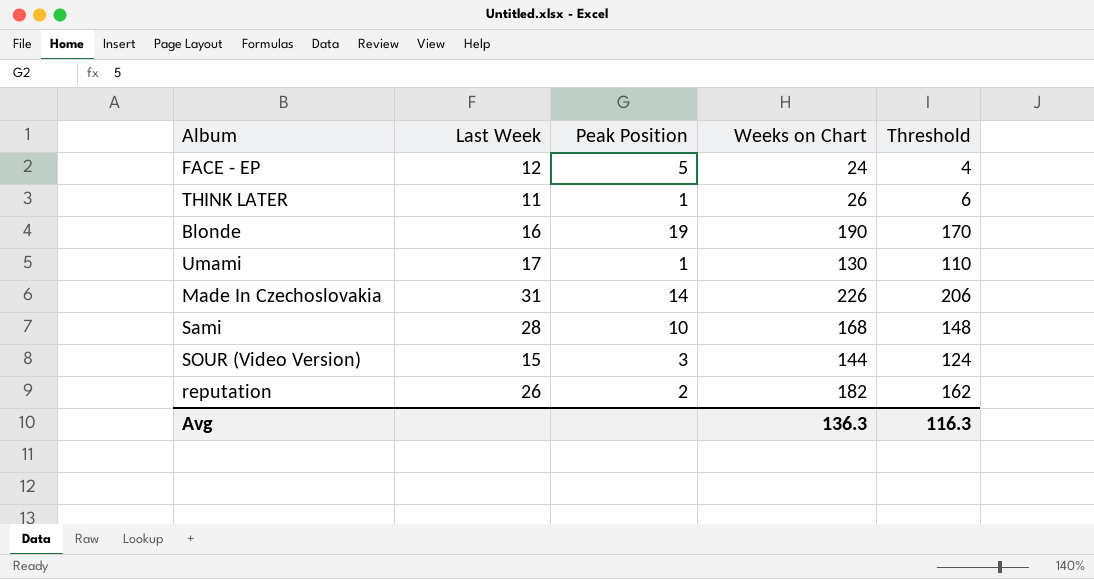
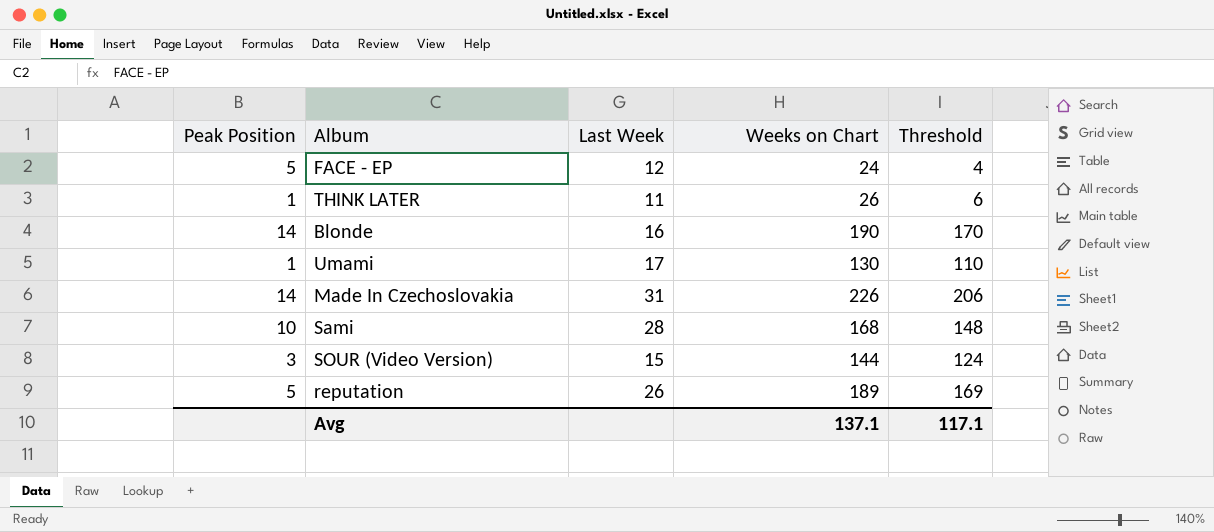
column Peak Position | position: 3 -> 1
Blonde | Peak Position: 19 -> 14
reputation | Peak Position: 2 -> 5
reputation | Weeks on Chart: 182 -> 189
reputation | Threshold: 162 -> 169
Avg | Weeks on Chart: 136.3 -> 137.1
Avg | Threshold: 116.3 -> 117.1

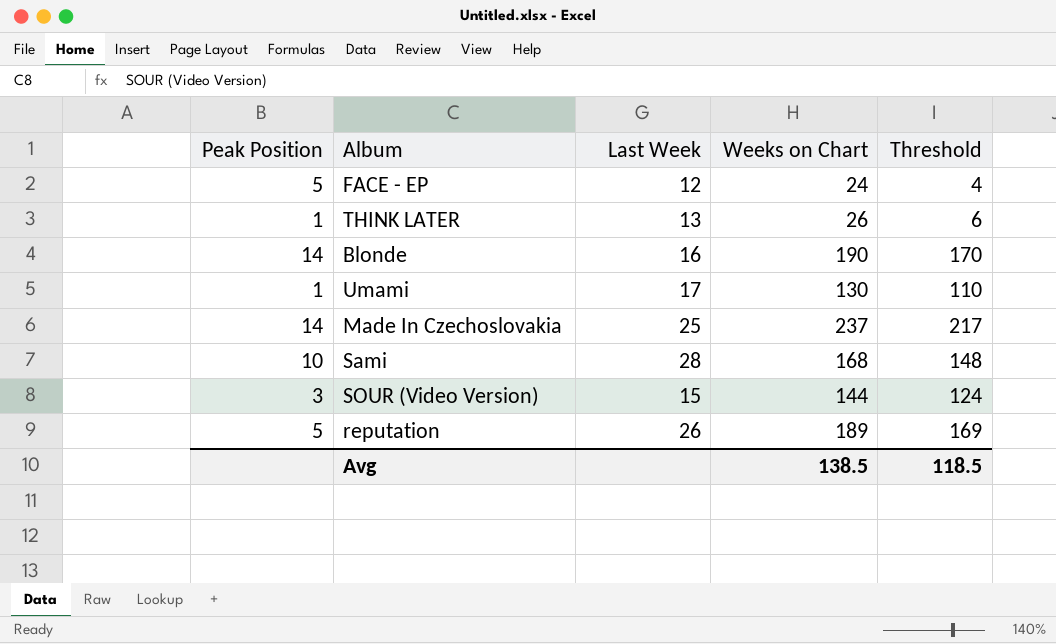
THINK LATER | Last Week: 11 -> 13
Made In Czechoslovakia | Last Week: 31 -> 25
Made In Czechoslovakia | Weeks on Chart: 226 -> 237
Made In Czechoslovakia | Threshold: 206 -> 217
Avg | Weeks on Chart: 137.1 -> 138.5
Avg | Threshold: 117.1 -> 118.5

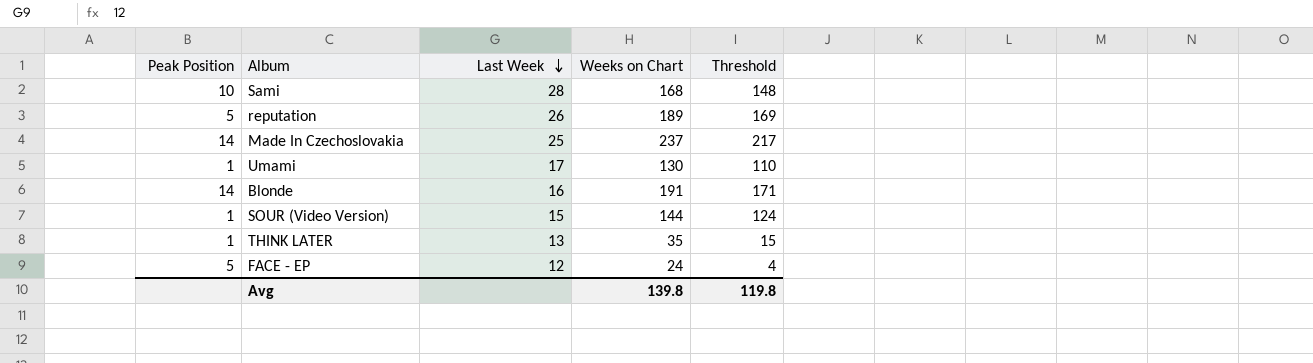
row order: none -> Last Week descending
Blonde | Weeks on Chart: 190 -> 191
Blonde | Threshold: 170 -> 171
SOUR (Video Version) | Peak Position: 3 -> 1
THINK LATER | Weeks on Chart: 26 -> 35
THINK LATER | Threshold: 6 -> 15
Avg | Weeks on Chart: 138.5 -> 139.8
Avg | Threshold: 118.5 -> 119.8

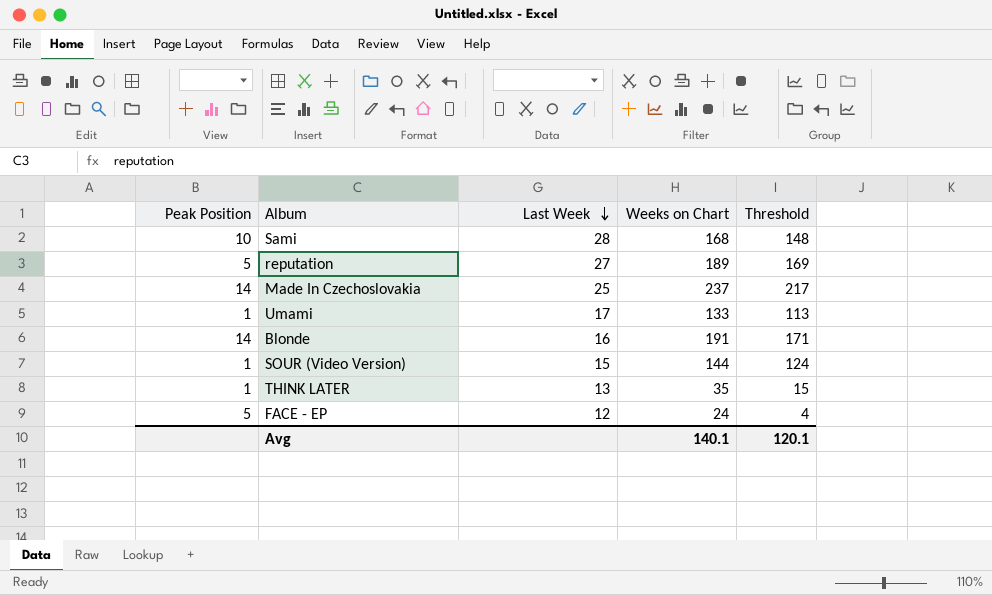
reputation | Last Week: 26 -> 27
Umami | Weeks on Chart: 130 -> 133
Umami | Threshold: 110 -> 113
Avg | Weeks on Chart: 139.8 -> 140.1
Avg | Threshold: 119.8 -> 120.1

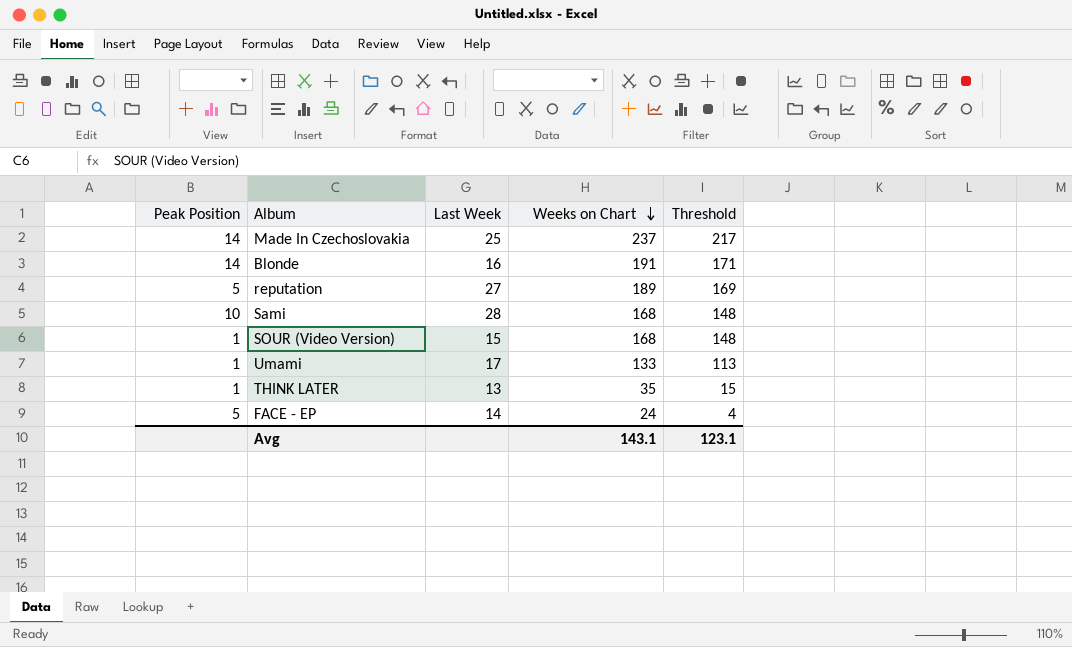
row order: Last Week descending -> Weeks on Chart descending
SOUR (Video Version) | Weeks on Chart: 144 -> 168
SOUR (Video Version) | Threshold: 124 -> 148
FACE - EP | Last Week: 12 -> 14
Avg | Weeks on Chart: 140.1 -> 143.1
Avg | Threshold: 120.1 -> 123.1

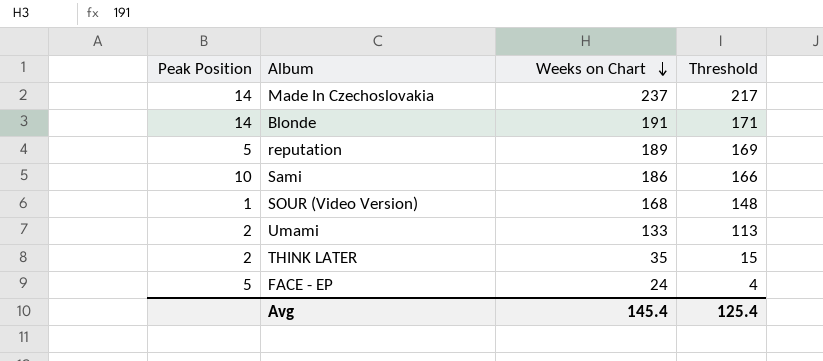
column Last Week | position: 3 -> none
Sami | Weeks on Chart: 168 -> 186
Sami | Threshold: 148 -> 166
Umami | Peak Position: 1 -> 2
THINK LATER | Peak Position: 1 -> 2
Avg | Weeks on Chart: 143.1 -> 145.4
Avg | Threshold: 123.1 -> 125.4

